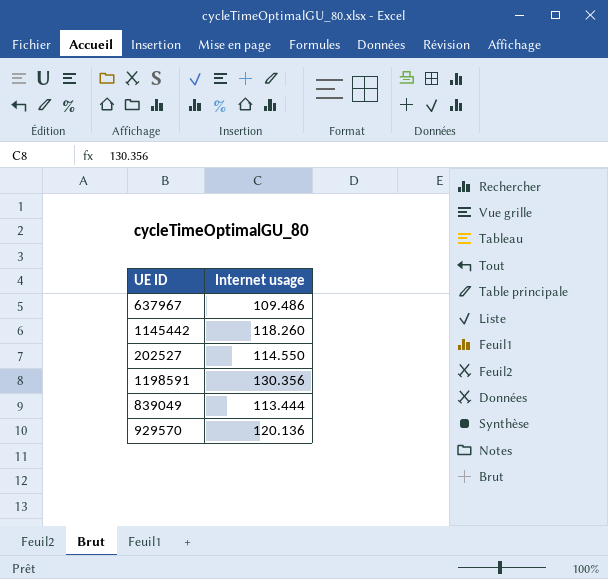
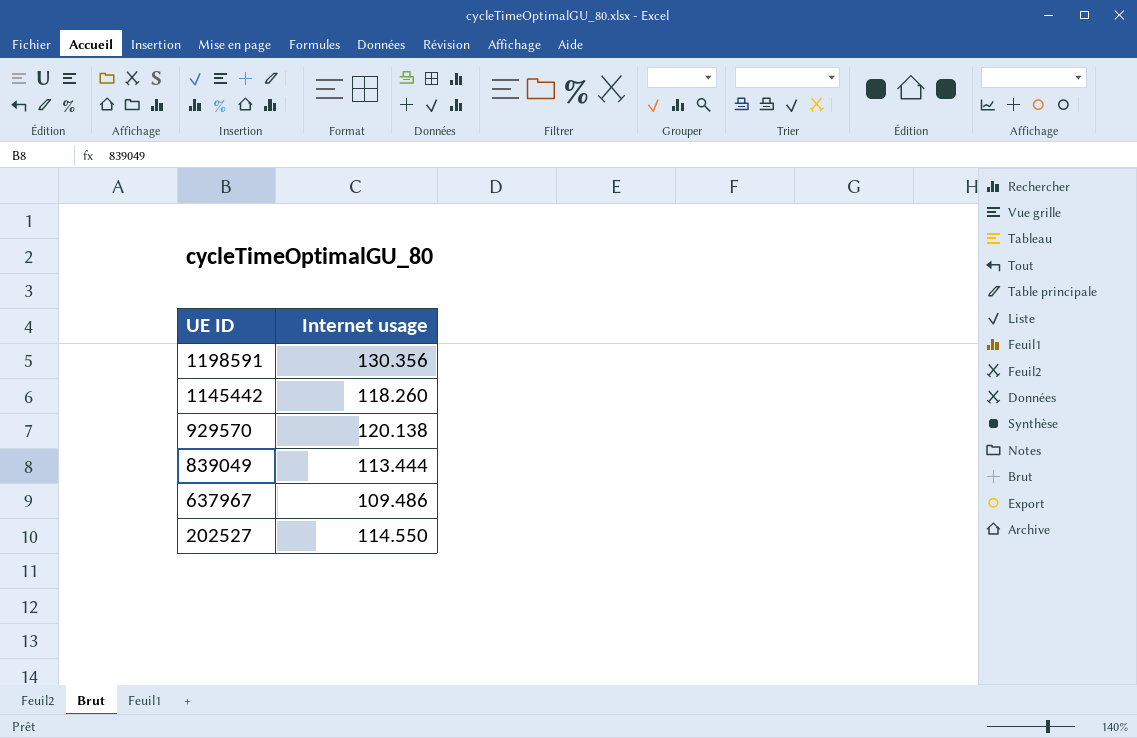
row order: none -> UE ID descending
929570 | Internet usage: 120.136 -> 120.138

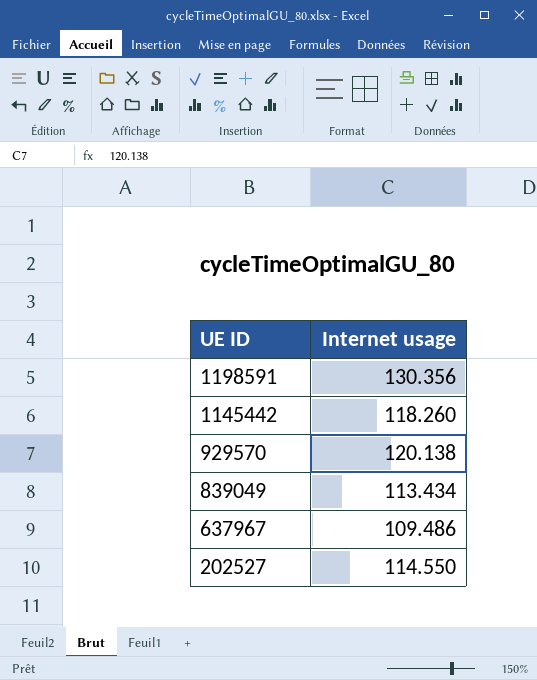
839049 | Internet usage: 113.444 -> 113.434

